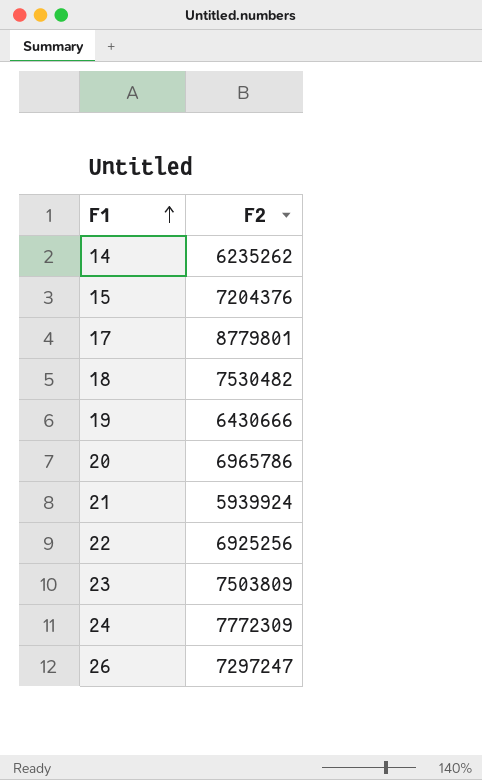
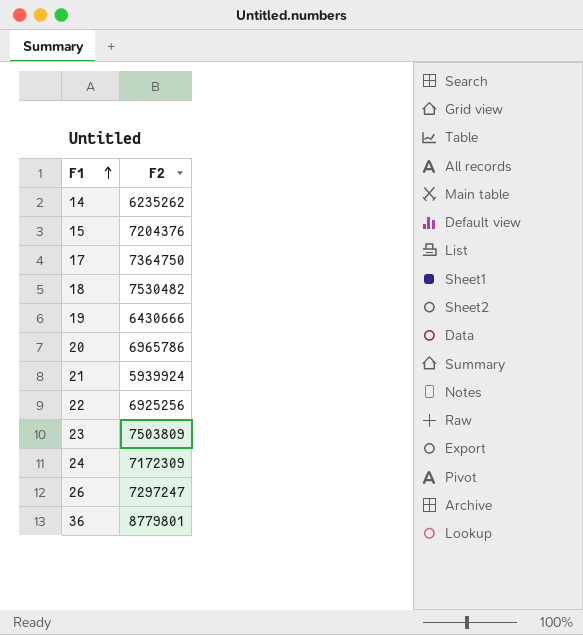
17 | F2: 8779801 -> 7364750
24 | F2: 7772309 -> 7172309
row 36: none -> 8779801

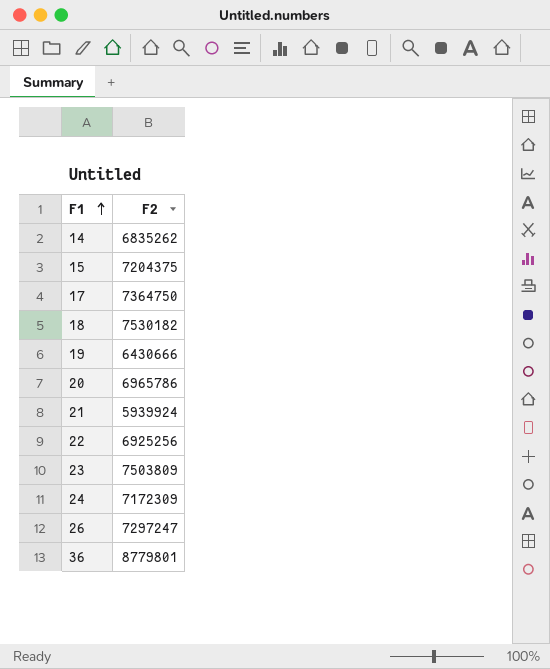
14 | F2: 6235262 -> 6835262
15 | F2: 7204376 -> 7204375
18 | F2: 7530482 -> 7530182

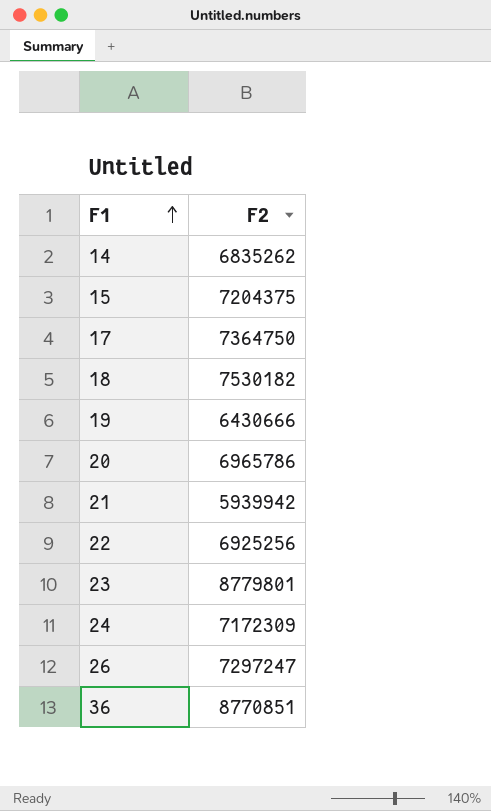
21 | F2: 5939924 -> 5939942
23 | F2: 7503809 -> 8779801
36 | F2: 8779801 -> 8770851

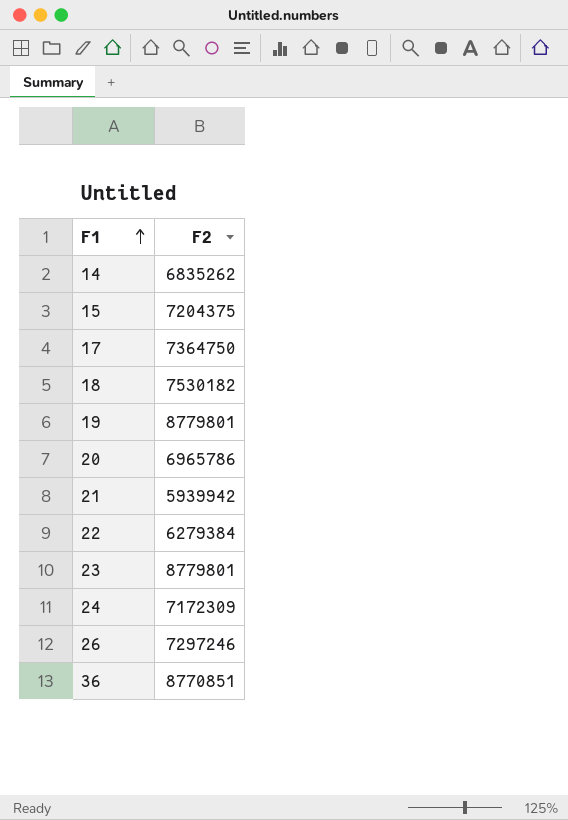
19 | F2: 6430666 -> 8779801
22 | F2: 6925256 -> 6279384
26 | F2: 7297247 -> 7297246

